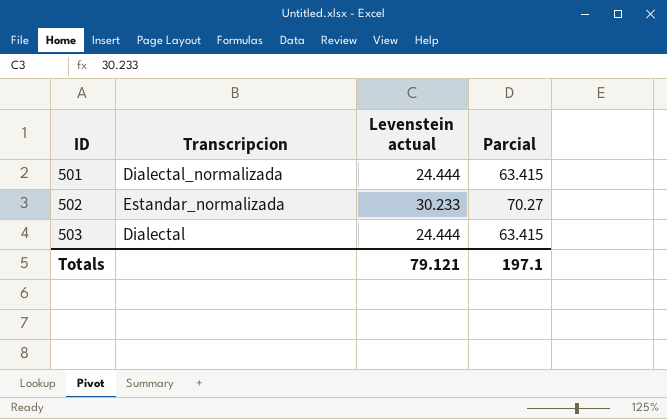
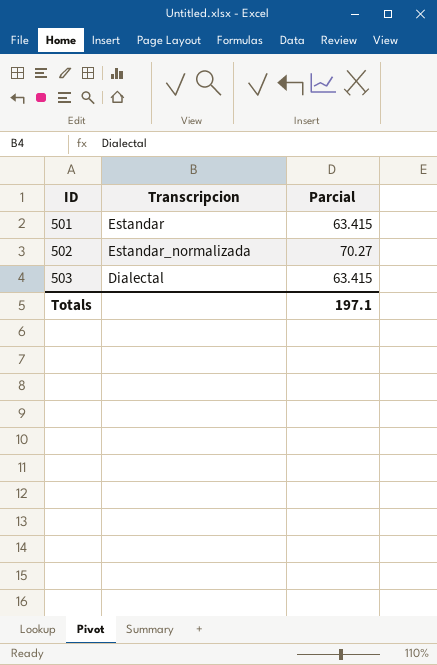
column Levenstein actual | position: 3 -> none
501 | Transcripcion: Dialectal_normalizada -> Estandar

